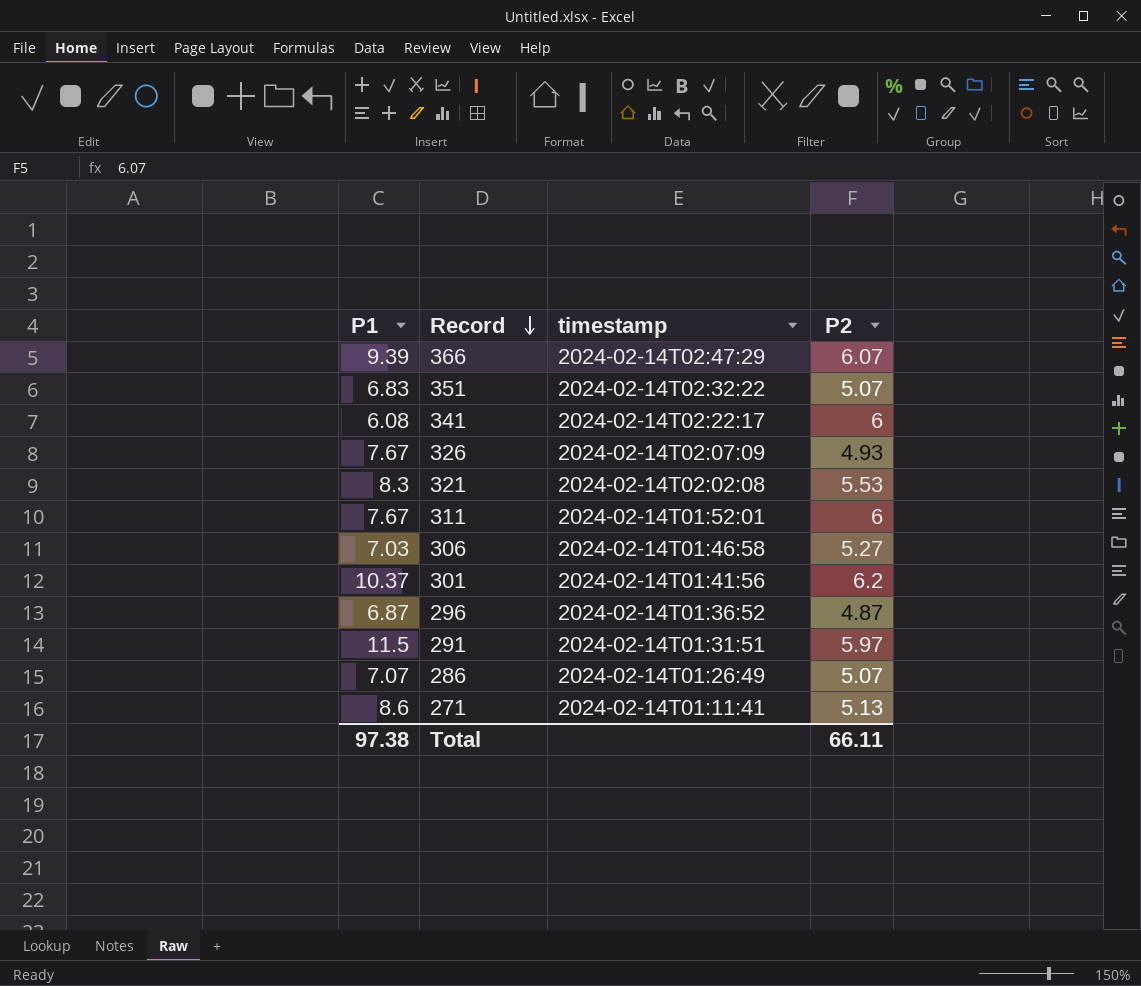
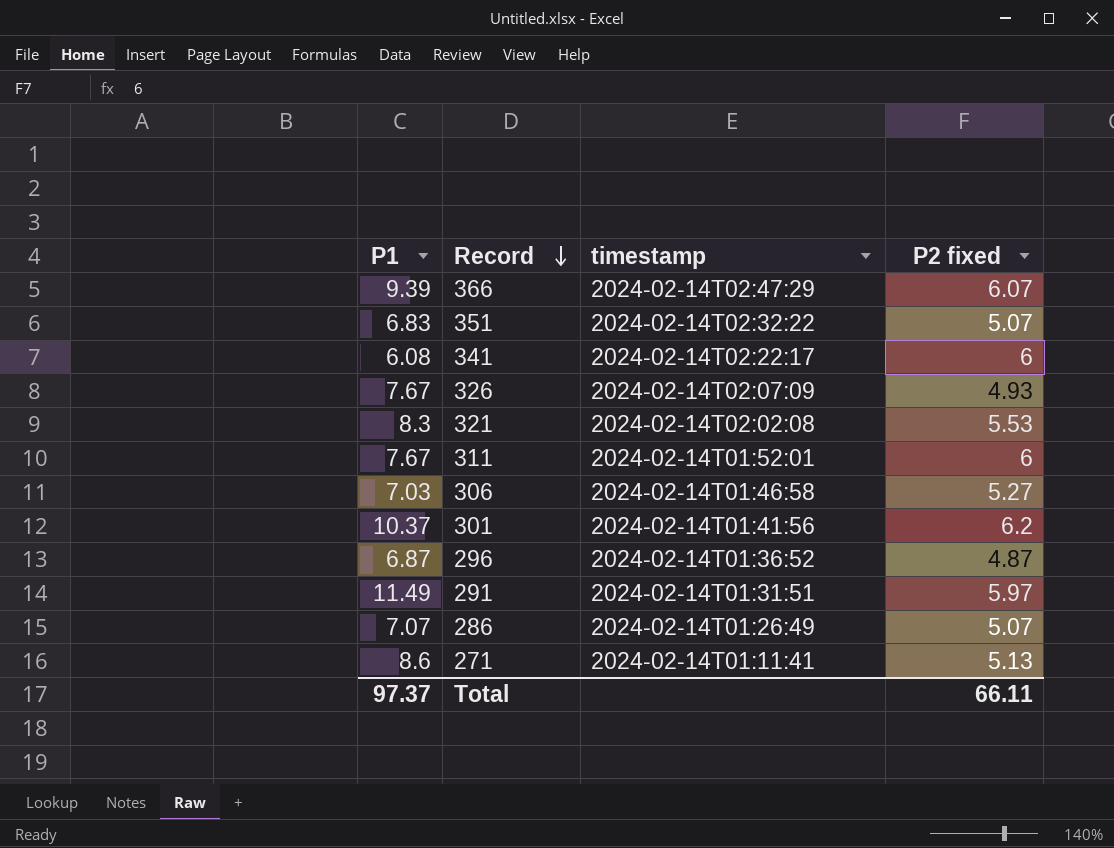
column name: P2 -> P2 fixed
291 | P1: 11.5 -> 11.49
Total | P1: 97.38 -> 97.37

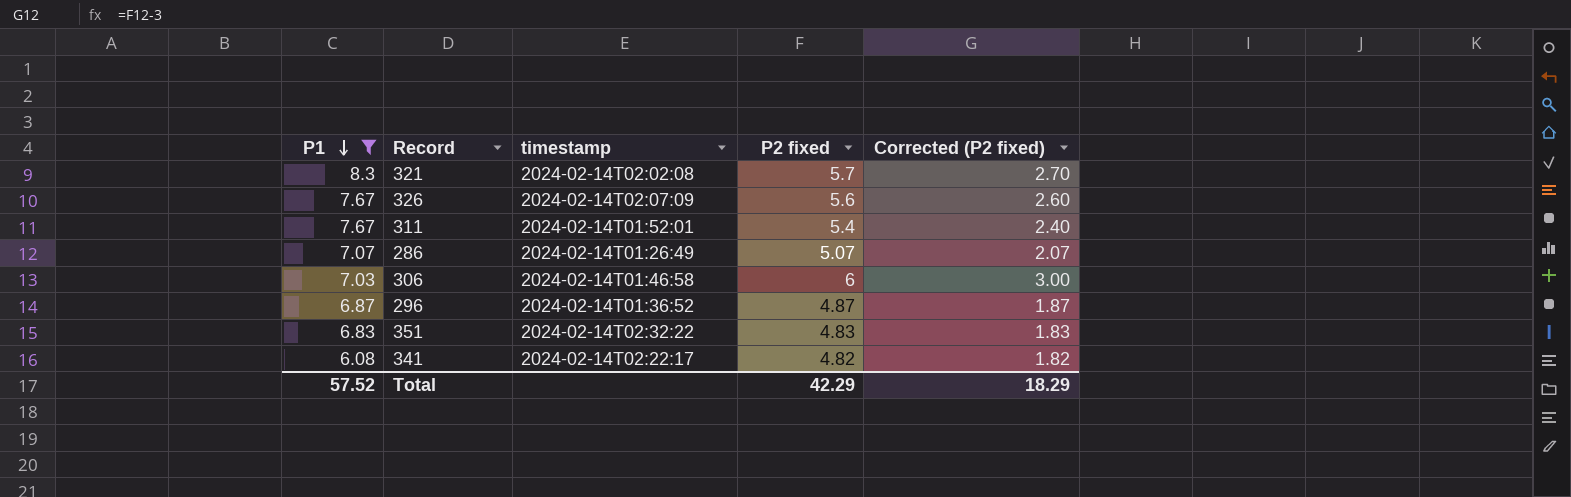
filter: none -> P1 <= 8.3
row order: Record descending -> P1 descending
column Corrected (P2 fixed) | formula: none -> [P2 fixed] - 3
321 | P2 fixed: 5.53 -> 5.7
326 | P2 fixed: 4.93 -> 5.6
311 | P2 fixed: 6 -> 5.4
306 | P2 fixed: 5.27 -> 6
351 | P2 fixed: 5.07 -> 4.83
341 | P2 fixed: 6 -> 4.82
Total | P1: 97.37 -> 57.52
Total | P2 fixed: 66.11 -> 42.29

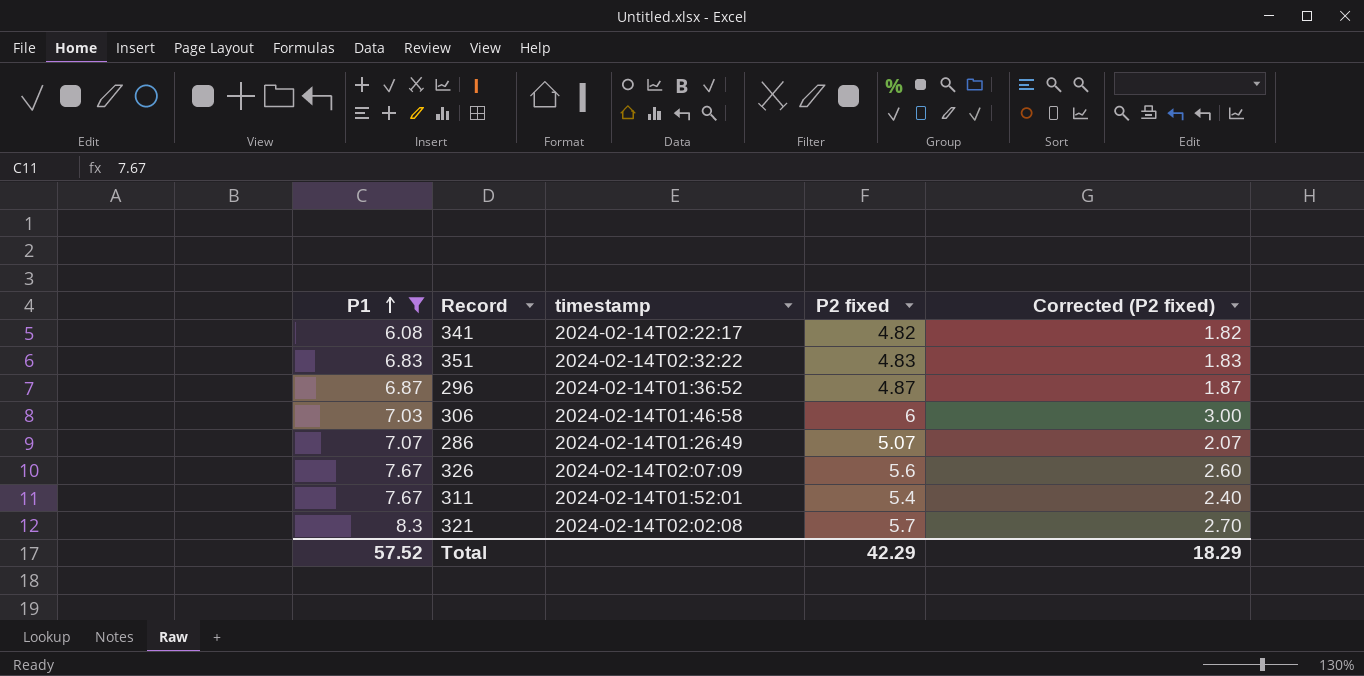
row order: P1 descending -> P1 ascending

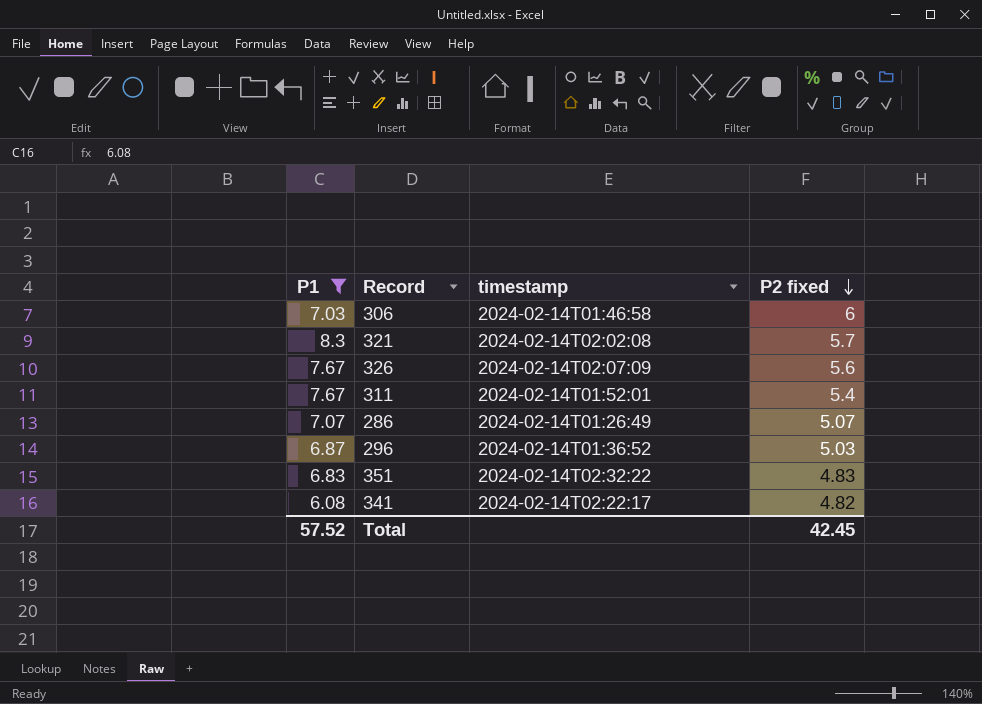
row order: P1 ascending -> P2 fixed descending
column Corrected (P2 fixed) | formula: [P2 fixed] - 3 -> none
296 | P2 fixed: 4.87 -> 5.03
Total | P2 fixed: 42.29 -> 42.45

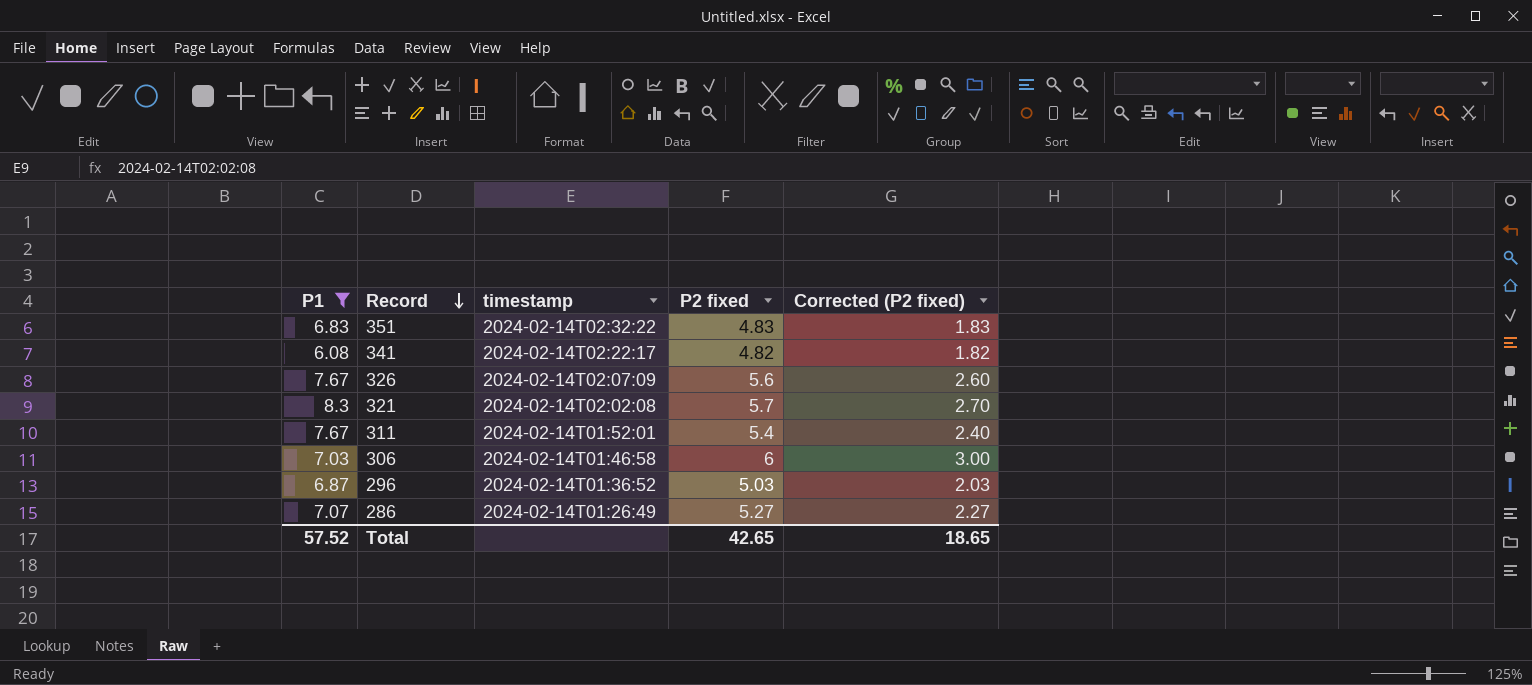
row order: P2 fixed descending -> Record descending
column Corrected (P2 fixed) | formula: none -> [P2 fixed] - 3
286 | P2 fixed: 5.07 -> 5.27
Total | P2 fixed: 42.45 -> 42.65

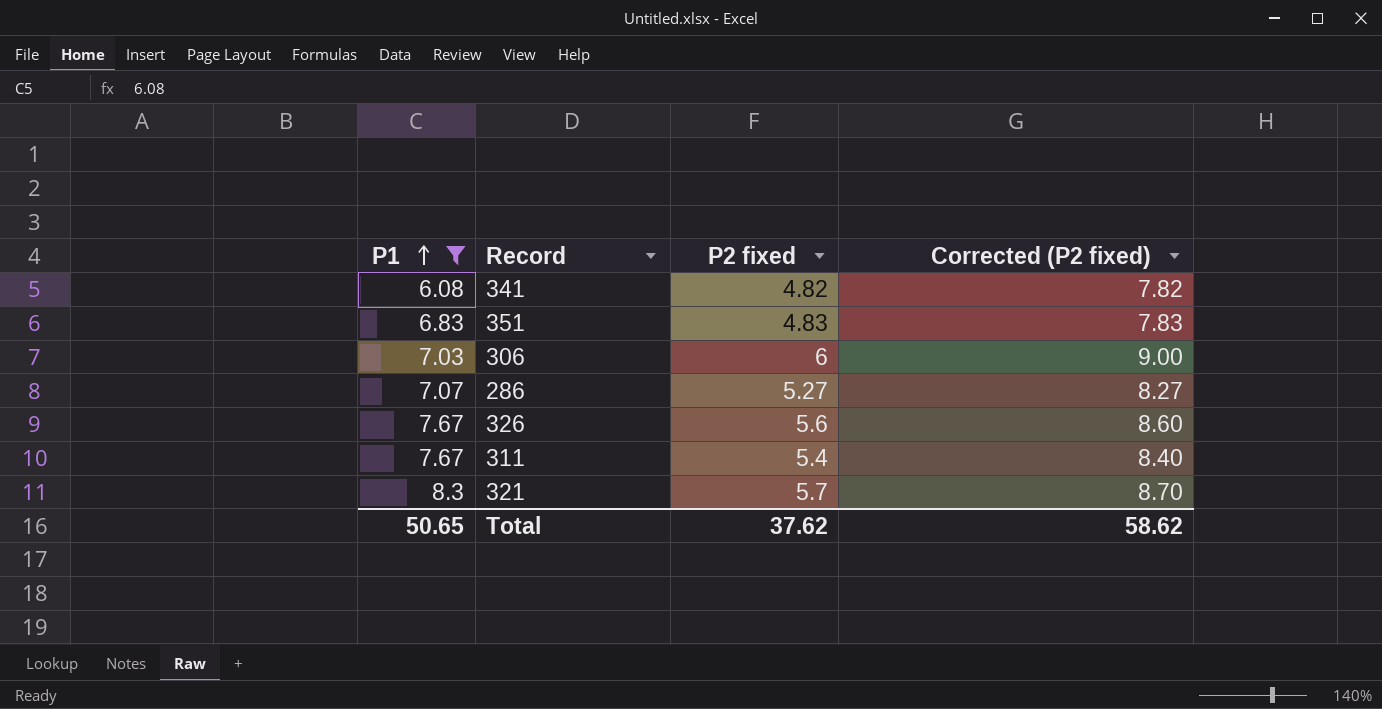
row order: Record descending -> P1 ascending
column timestamp | position: 3 -> none
column Corrected (P2 fixed) | formula: [P2 fixed] - 3 -> [P2 fixed] + 3
row 296: 6.87 | 2024-02-14T01:36:52 | 5.03 | 2.03 -> none
Total | P1: 57.52 -> 50.65
Total | P2 fixed: 42.65 -> 37.62
Total | Corrected (P2 fixed): 18.65 -> 58.62

